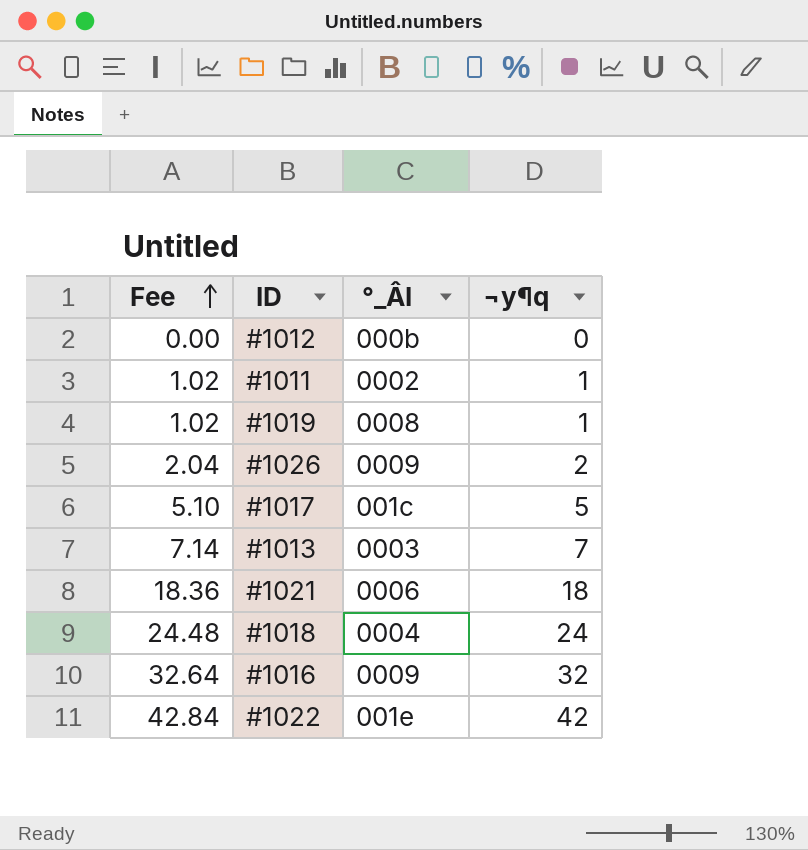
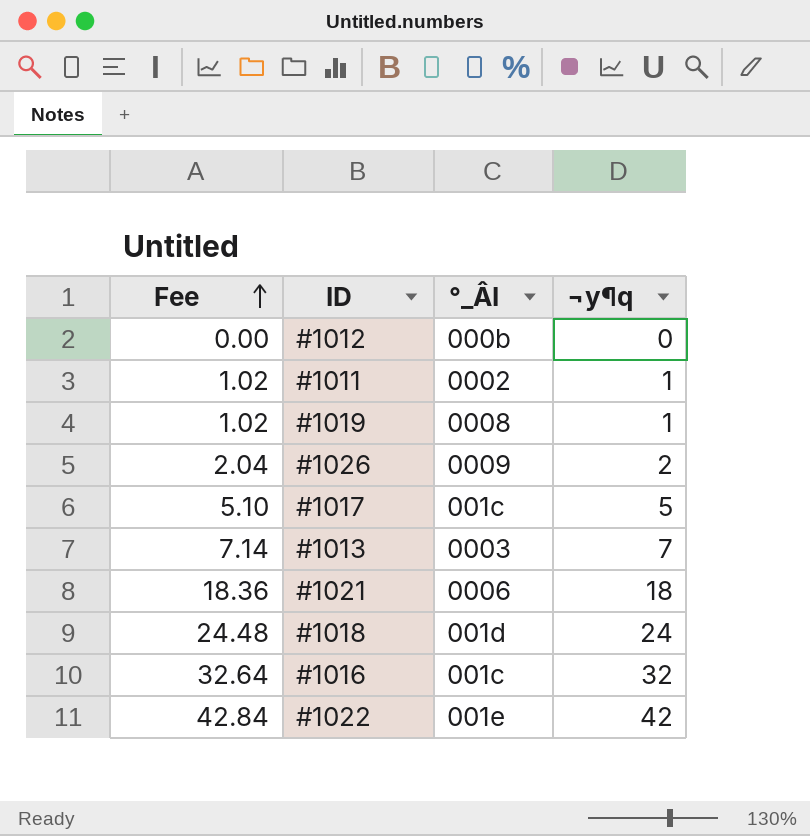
#1018 | °_ÂI: 0004 -> 001d
#1016 | °_ÂI: 0009 -> 001c

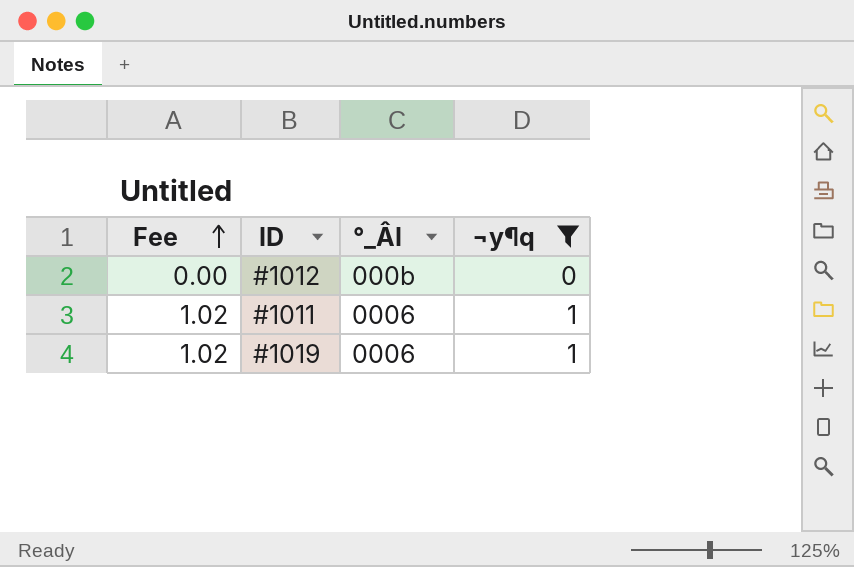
filter: none -> ¬y¶q <= 1
#1011 | °_ÂI: 0002 -> 0006
#1019 | °_ÂI: 0008 -> 0006

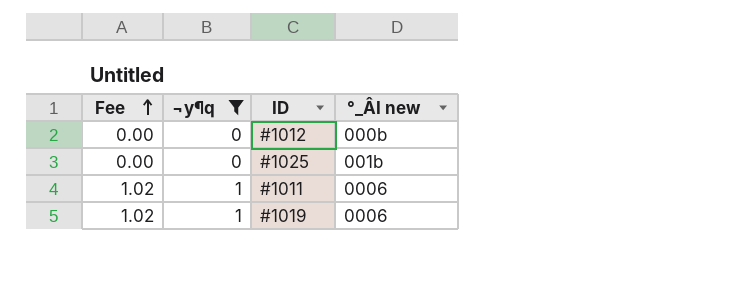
column ¬y¶q | position: 4 -> 2
column name: °_ÂI -> °_ÂI new
row #1025: none -> 0.00 | 0 | 001b

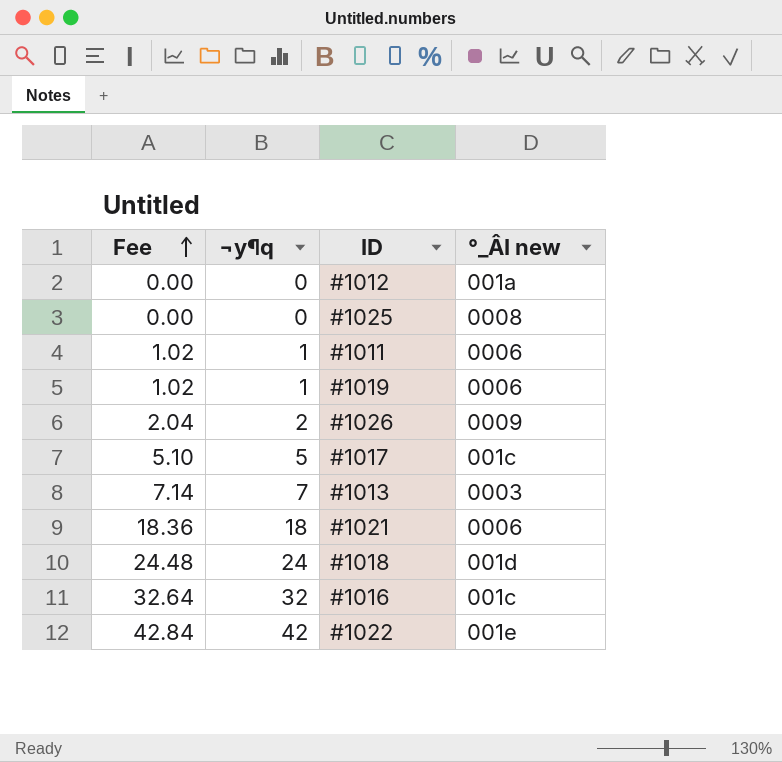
filter: ¬y¶q <= 1 -> none
#1012 | °_ÂI new: 000b -> 001a
#1025 | °_ÂI new: 001b -> 0008

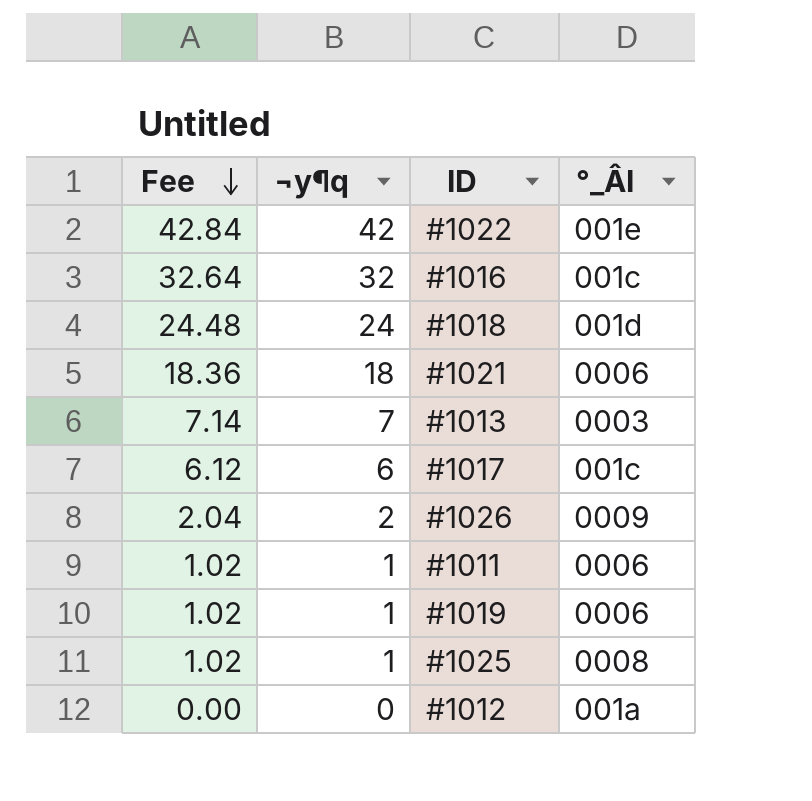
row order: Fee ascending -> Fee descending
column name: °_ÂI new -> °_ÂI
#1017 | Fee: 5.10 -> 6.12
#1017 | ¬y¶q: 5 -> 6
#1025 | Fee: 0.00 -> 1.02
#1025 | ¬y¶q: 0 -> 1

